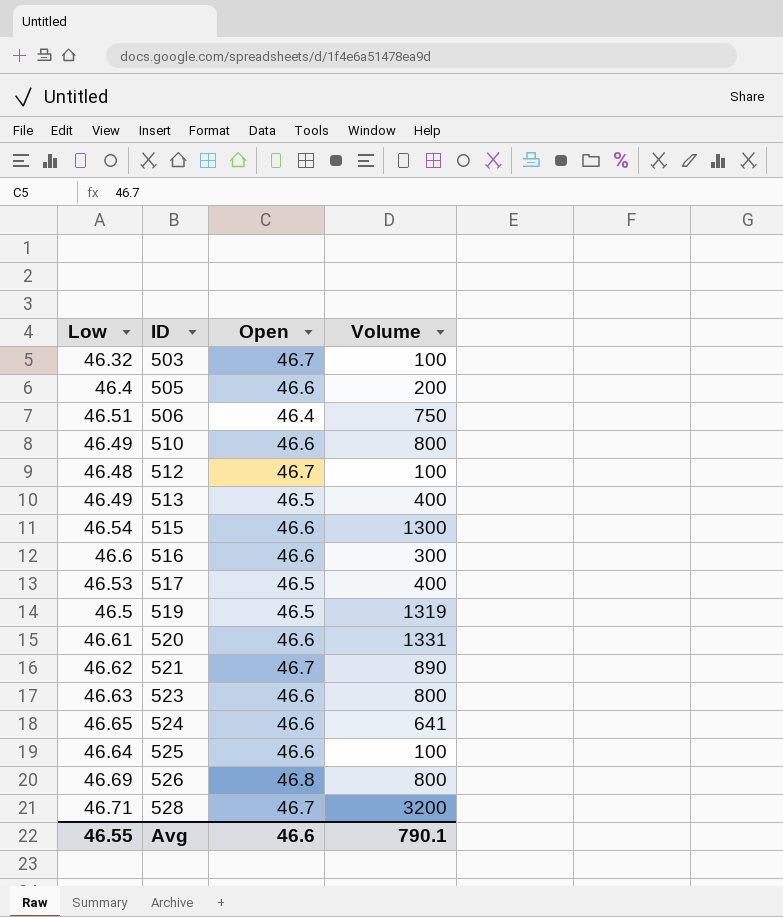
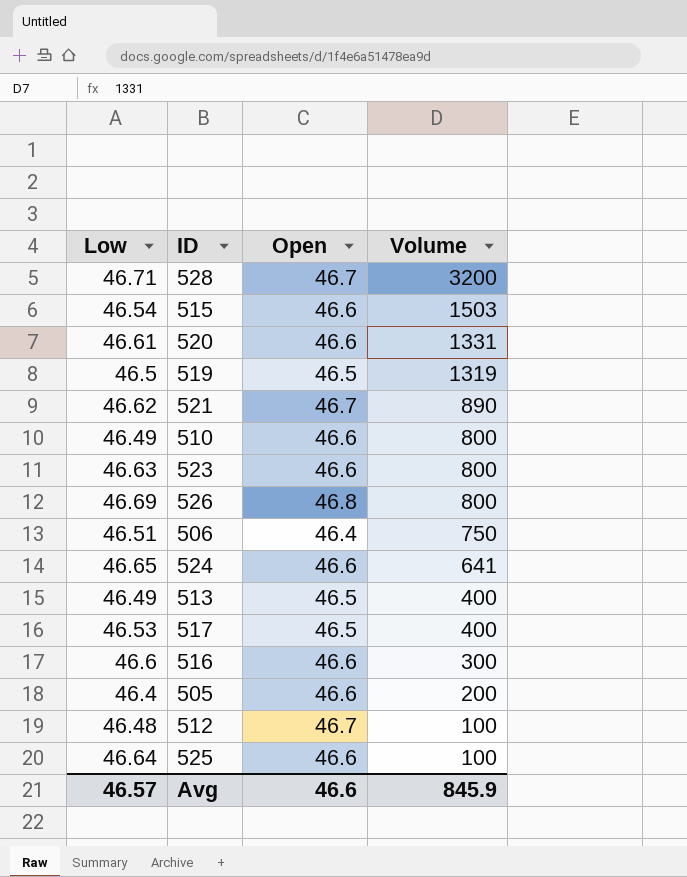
row order: ID ascending -> Volume descending
row 503: 46.32 | 46.7 | 100 -> none
515 | Volume: 1300 -> 1503
Avg | Low: 46.55 -> 46.57
Avg | Volume: 790.1 -> 845.9

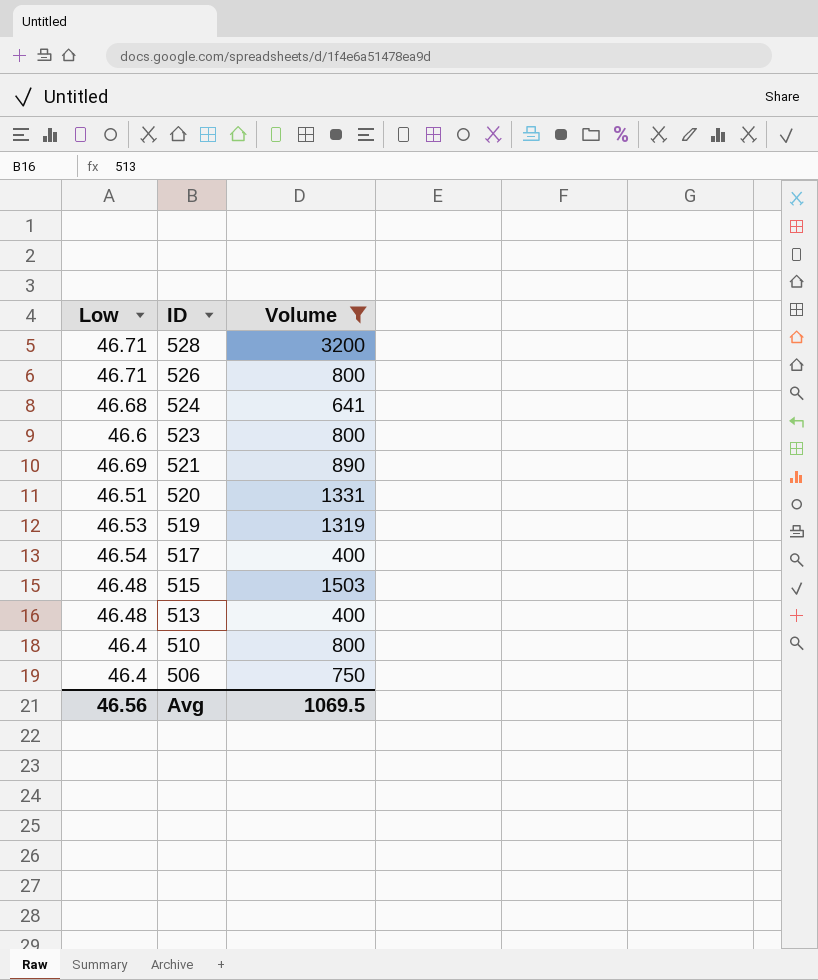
filter: none -> Volume >= 400
row order: Volume descending -> ID descending
column Open | position: 3 -> none
526 | Low: 46.69 -> 46.71
524 | Low: 46.65 -> 46.68
523 | Low: 46.63 -> 46.6
521 | Low: 46.62 -> 46.69
520 | Low: 46.61 -> 46.51
519 | Low: 46.5 -> 46.53
517 | Low: 46.53 -> 46.54
515 | Low: 46.54 -> 46.48
513 | Low: 46.49 -> 46.48
510 | Low: 46.49 -> 46.4
506 | Low: 46.51 -> 46.4
Avg | Low: 46.57 -> 46.56
Avg | Volume: 845.9 -> 1069.5

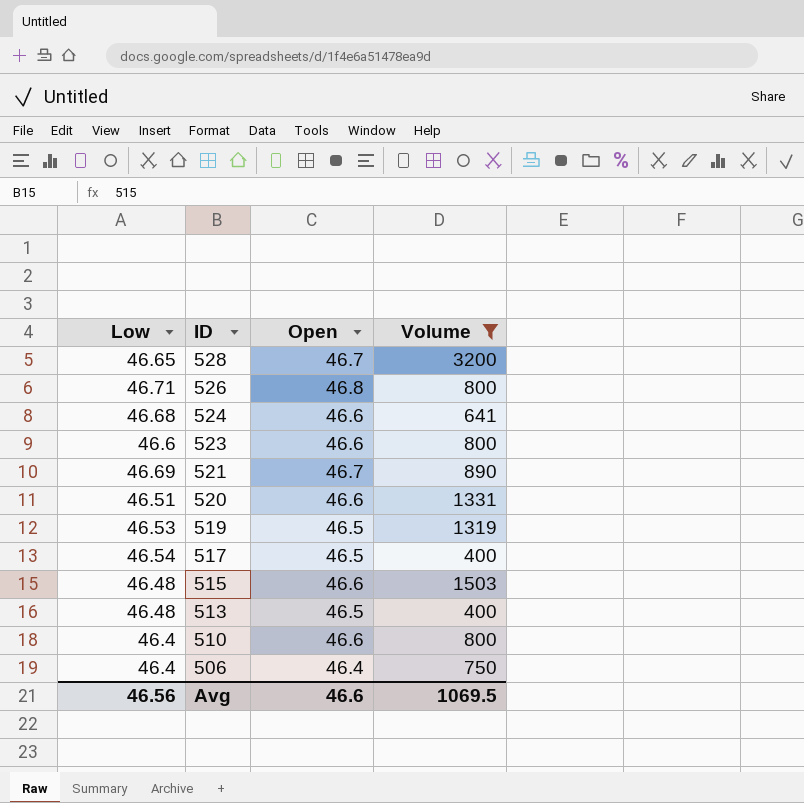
column Open | position: none -> 3
528 | Low: 46.71 -> 46.65

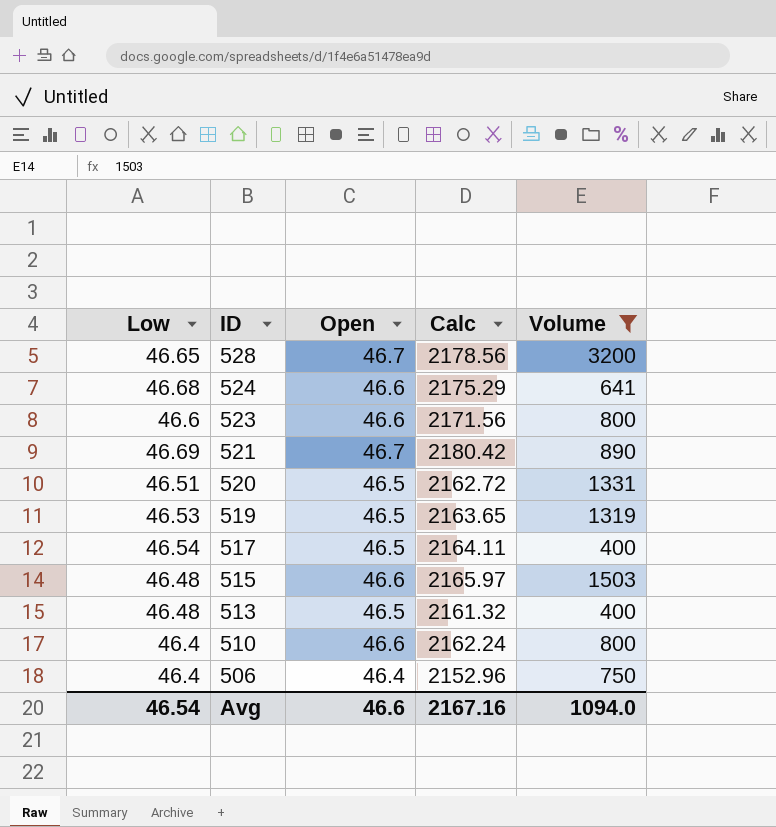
column Calc | formula: none -> [Low] * [Open]
row 526: 46.71 | 46.8 | 800 -> none
520 | Open: 46.6 -> 46.5
Avg | Low: 46.56 -> 46.54
Avg | Volume: 1069.5 -> 1094.0

